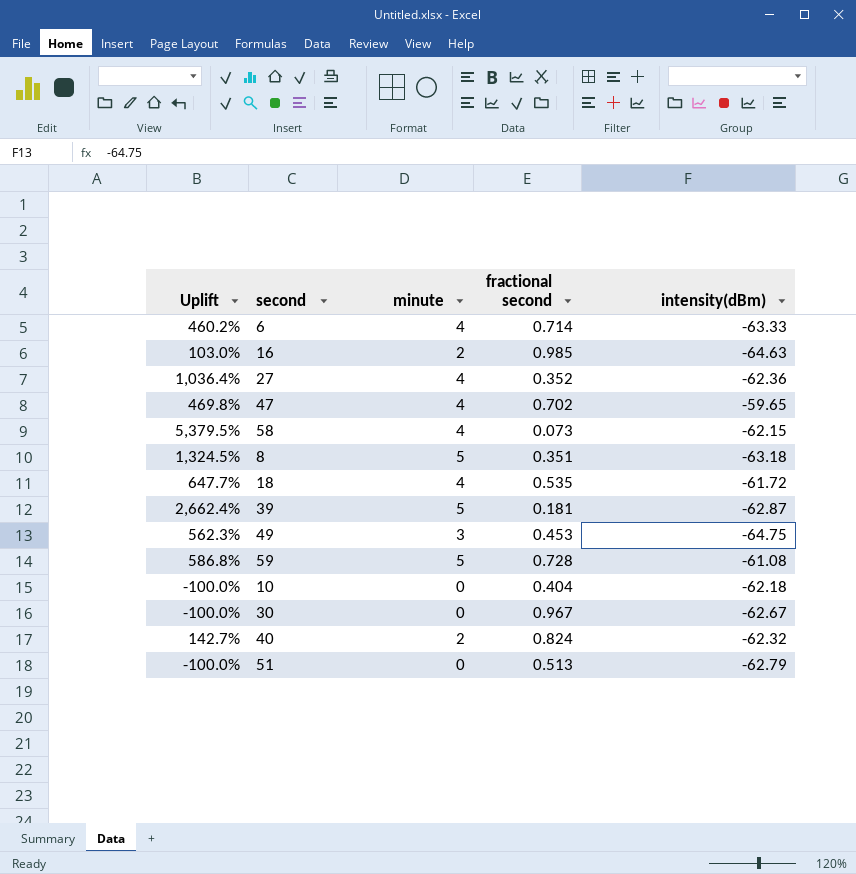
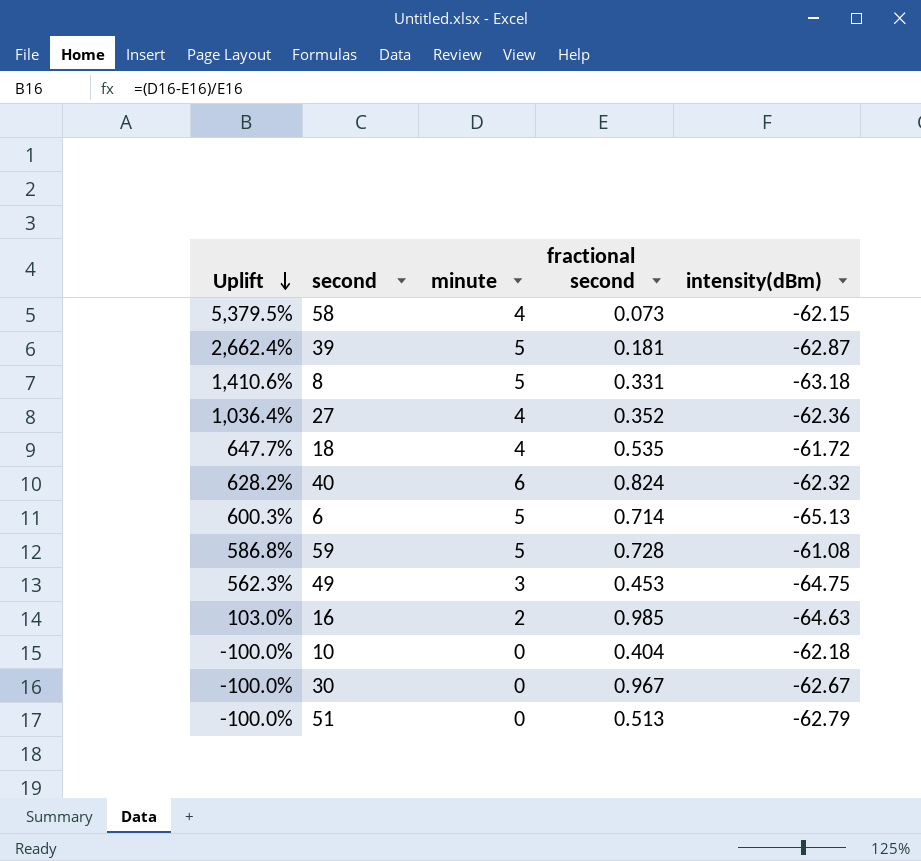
row order: none -> Uplift descending
row 47: 469.8% | 4 | 0.702 | -59.65 -> none
8 | Uplift: 1,324.5% -> 1,410.6%
8 | fractional second: 0.351 -> 0.331
40 | Uplift: 142.7% -> 628.2%
40 | minute: 2 -> 6
6 | Uplift: 460.2% -> 600.3%
6 | minute: 4 -> 5
6 | intensity(dBm): -63.33 -> -65.13

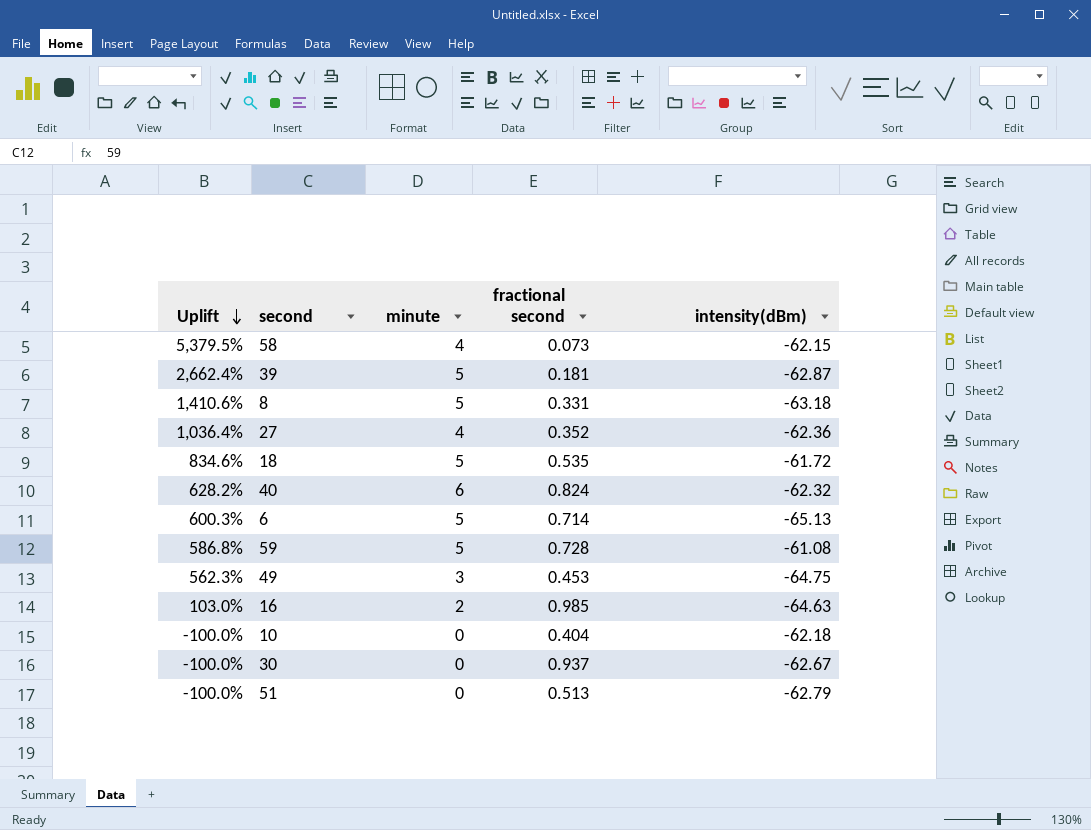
18 | Uplift: 647.7% -> 834.6%
18 | minute: 4 -> 5
30 | fractional second: 0.967 -> 0.937

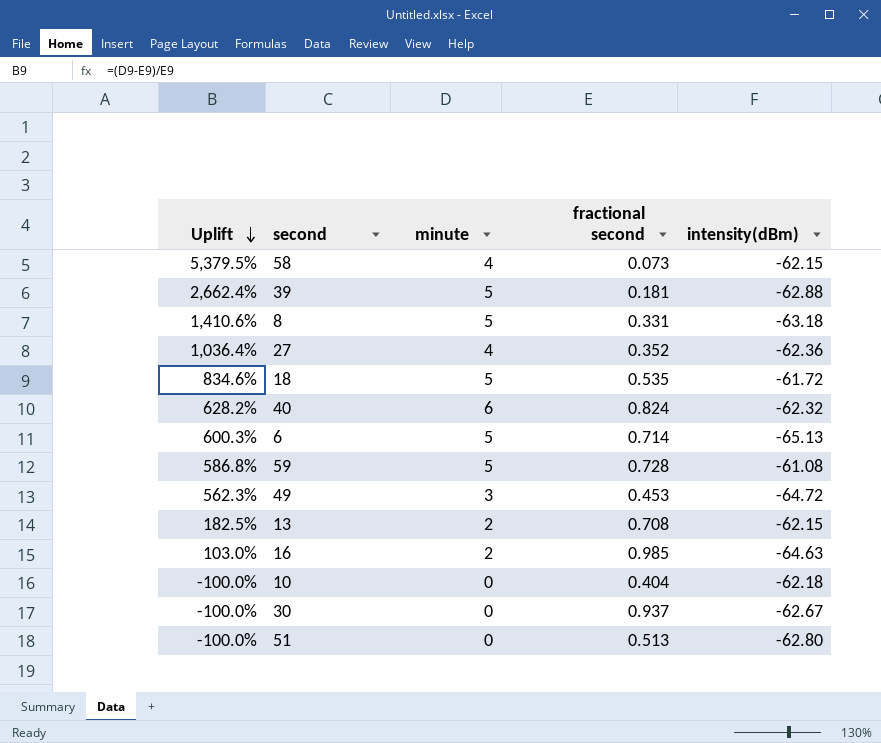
39 | intensity(dBm): -62.87 -> -62.88
49 | intensity(dBm): -64.75 -> -64.72
row 13: none -> 182.5% | 2 | 0.708 | -62.15
51 | intensity(dBm): -62.79 -> -62.80

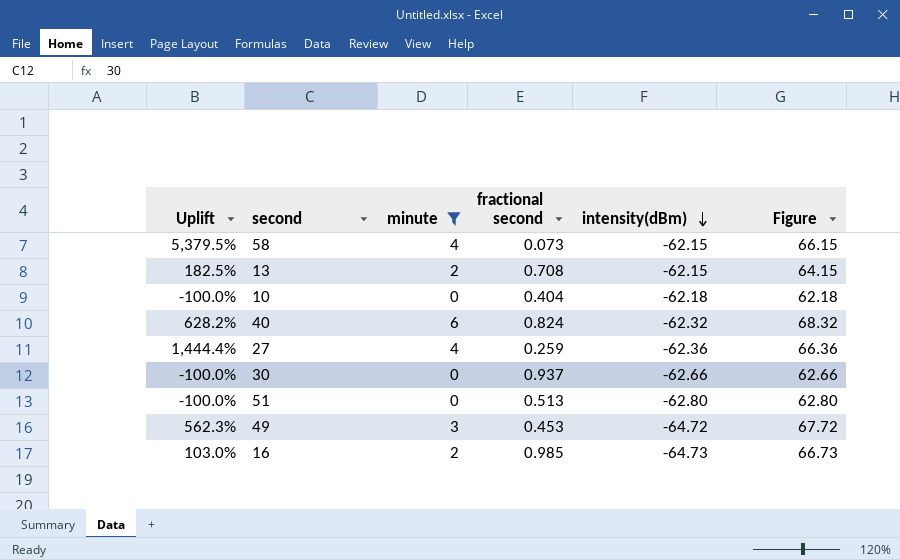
filter: none -> minute != 5
row order: Uplift descending -> intensity(dBm) descending
column Figure | formula: none -> [minute] - [intensity(dBm)]
27 | Uplift: 1,036.4% -> 1,444.4%
27 | fractional second: 0.352 -> 0.259
30 | intensity(dBm): -62.67 -> -62.66
16 | intensity(dBm): -64.63 -> -64.73

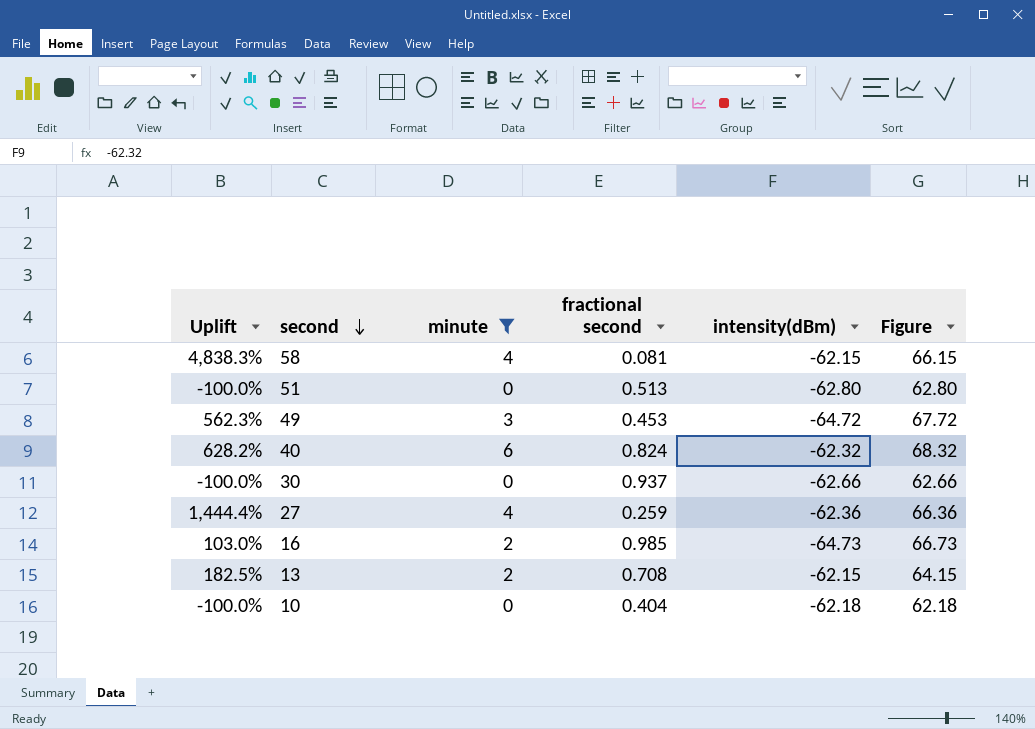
row order: intensity(dBm) descending -> second descending
58 | Uplift: 5,379.5% -> 4,838.3%
58 | fractional second: 0.073 -> 0.081

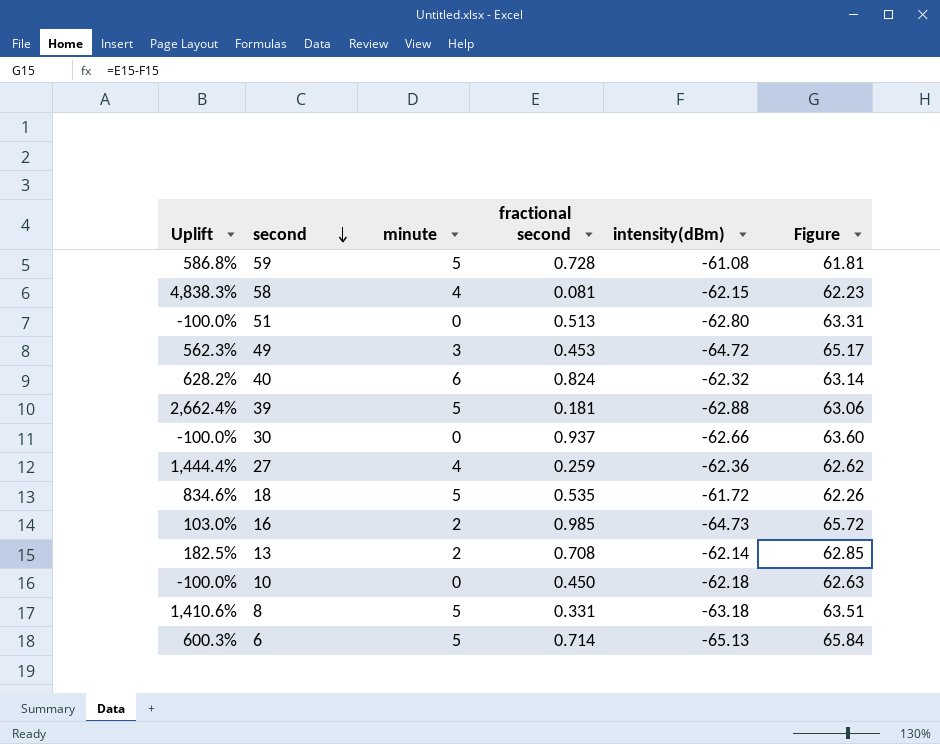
filter: minute != 5 -> none
column Figure | formula: [minute] - [intensity(dBm)] -> [fractional second] - [intensity(dBm)]
13 | intensity(dBm): -62.15 -> -62.14
10 | fractional second: 0.404 -> 0.450

